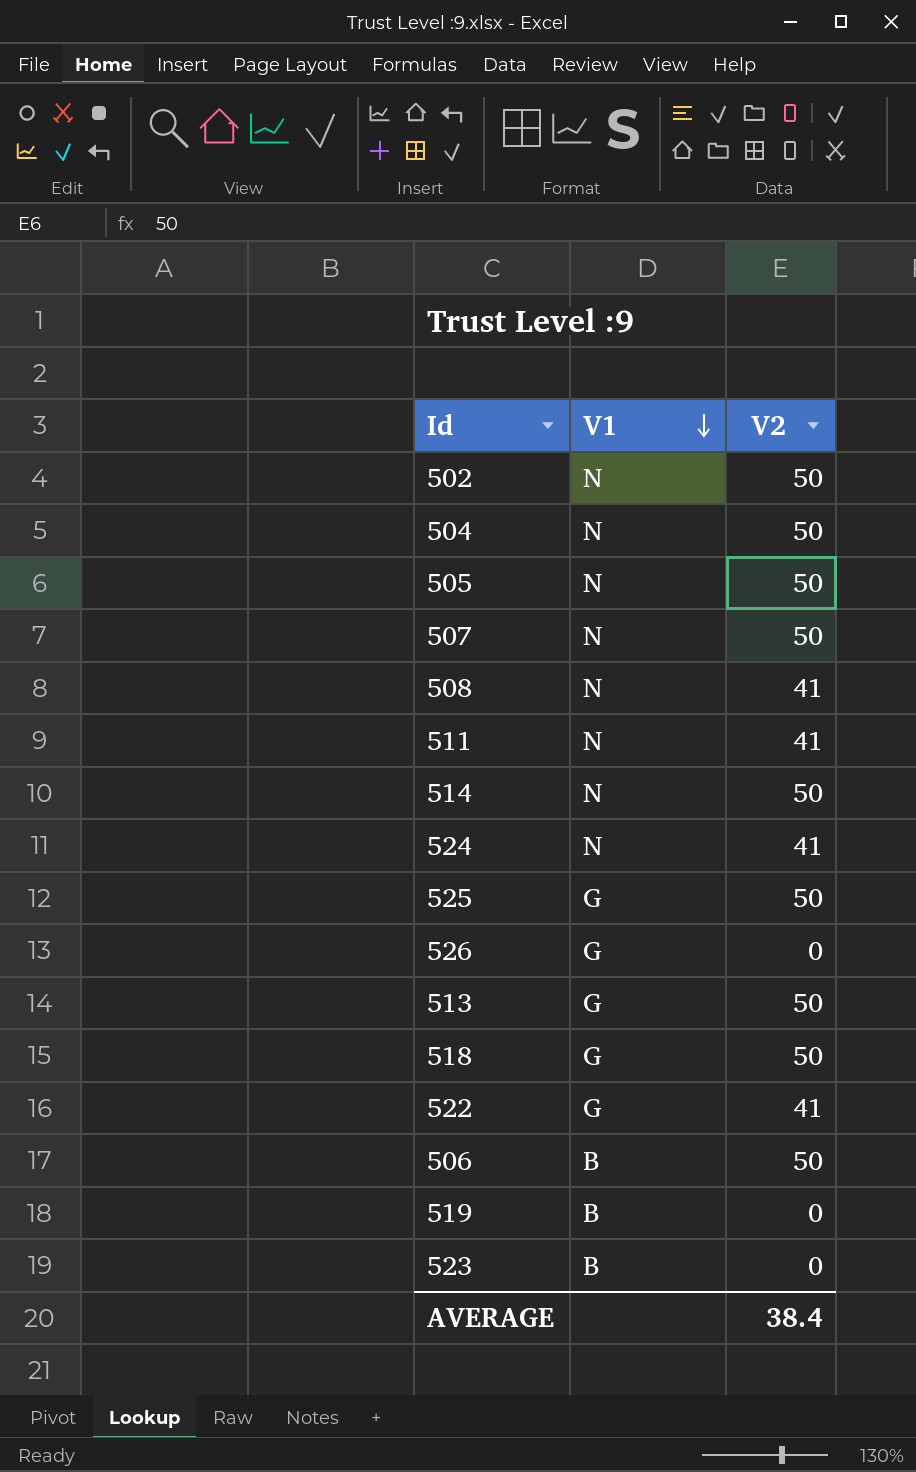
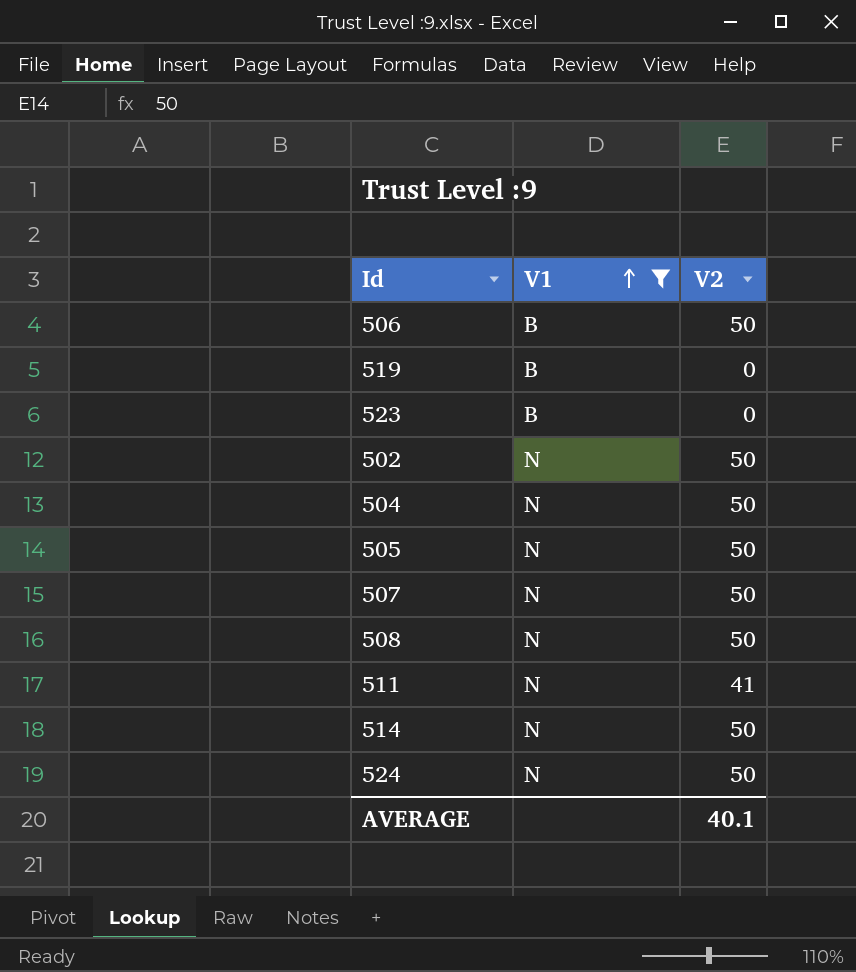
filter: none -> V1 != G
row order: V1 descending -> V1 ascending
508 | V2: 41 -> 50
524 | V2: 41 -> 50
AVERAGE | V2: 38.4 -> 40.1

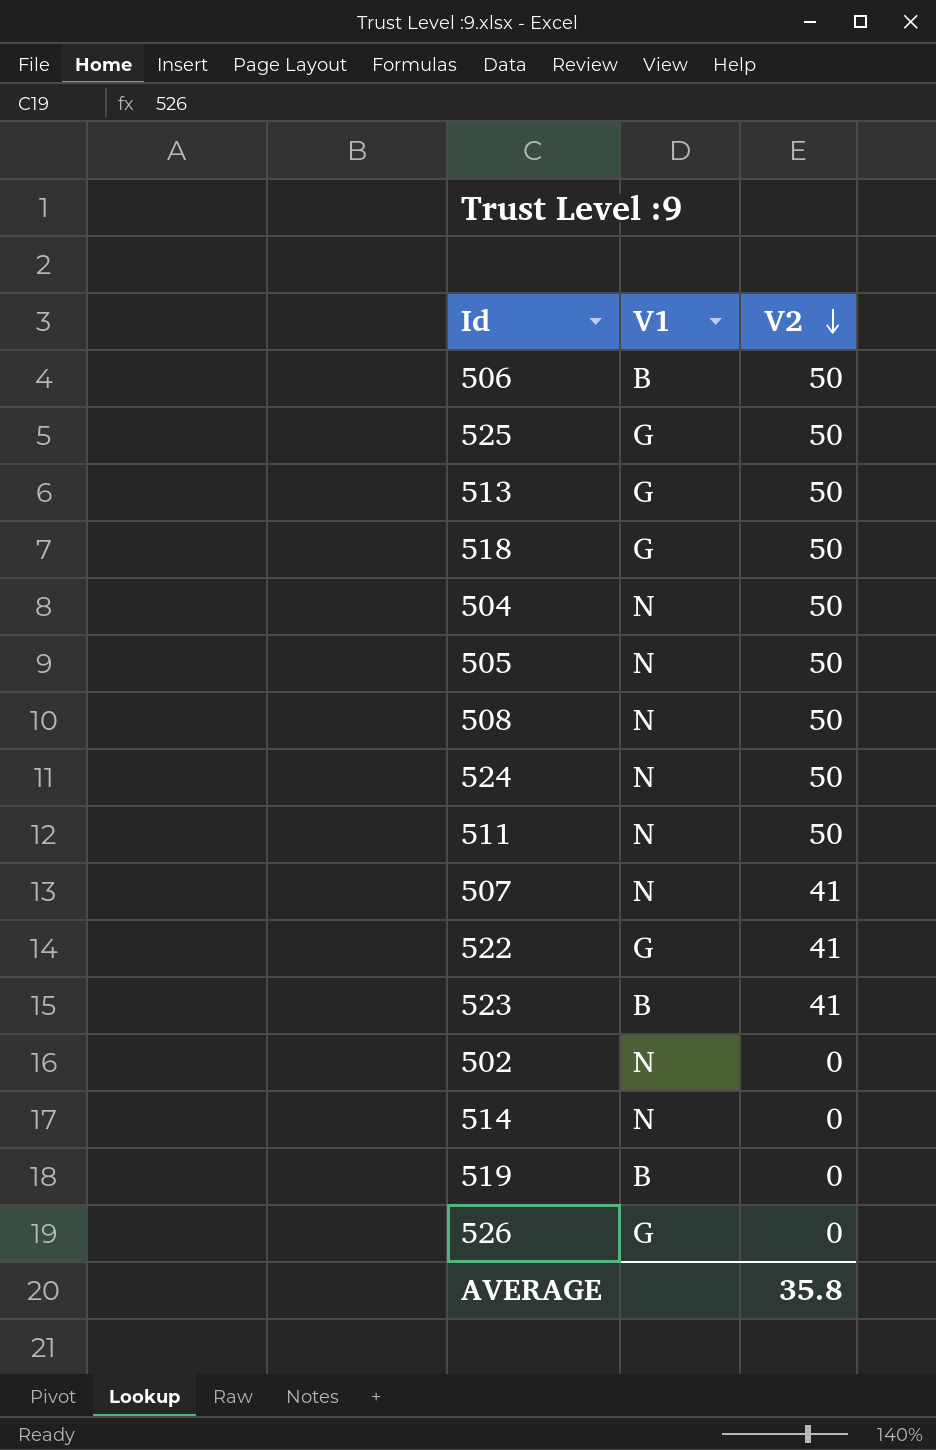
filter: V1 != G -> none
row order: V1 ascending -> V2 descending
511 | V2: 41 -> 50
507 | V2: 50 -> 41
523 | V2: 0 -> 41
502 | V2: 50 -> 0
514 | V2: 50 -> 0
AVERAGE | V2: 40.1 -> 35.8

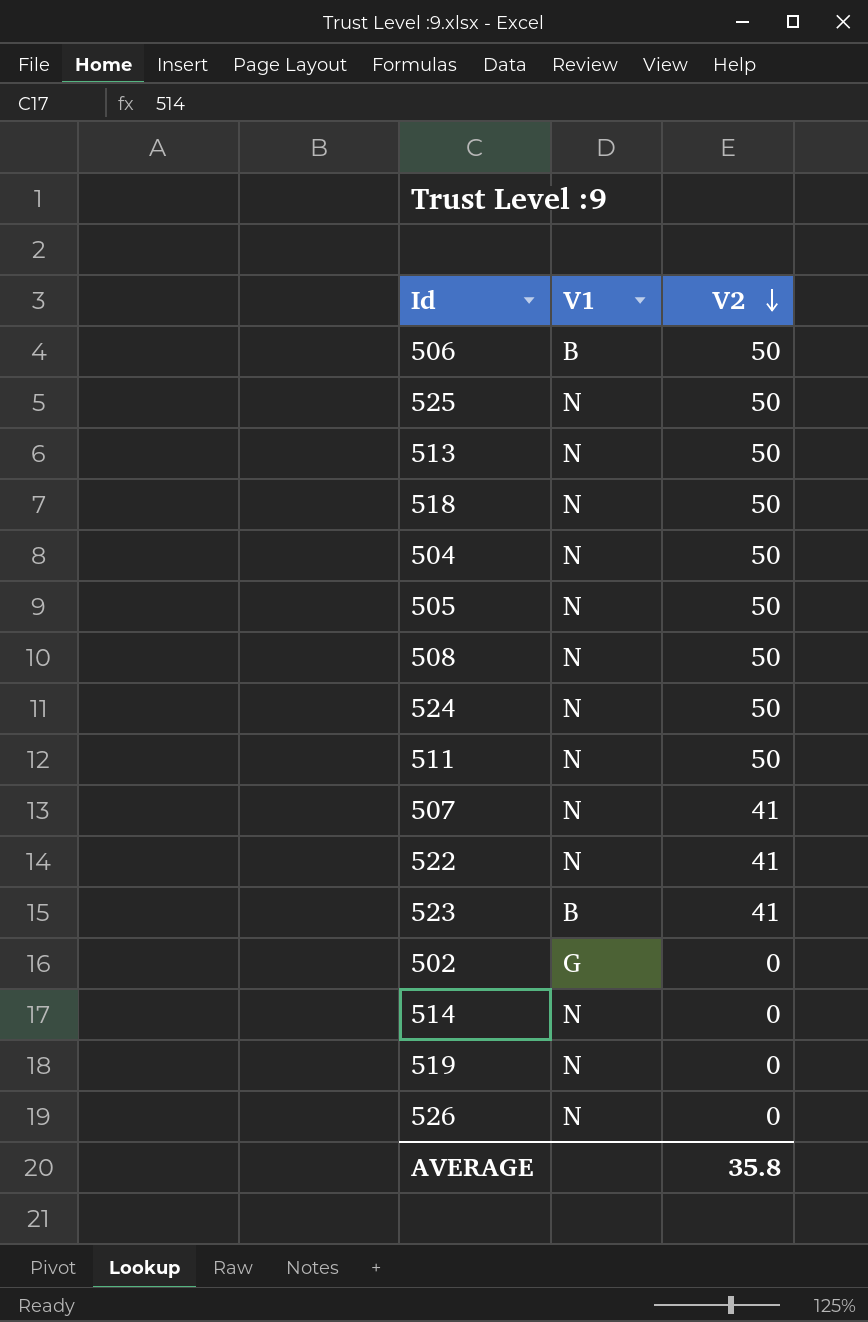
525 | V1: G -> N
513 | V1: G -> N
518 | V1: G -> N
522 | V1: G -> N
502 | V1: N -> G
519 | V1: B -> N
526 | V1: G -> N

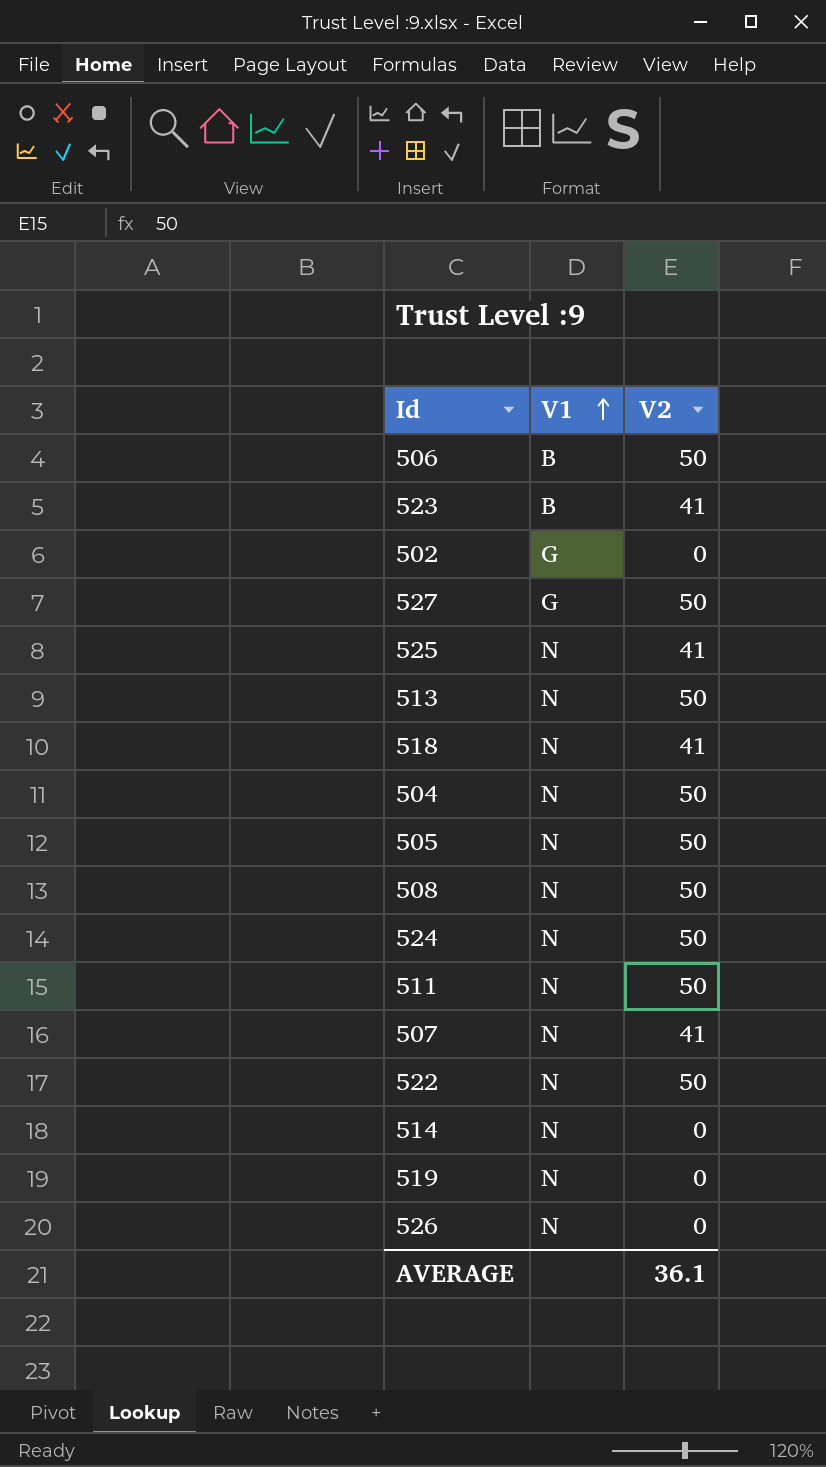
row order: V2 descending -> V1 ascending
row 527: none -> G | 50
525 | V2: 50 -> 41
518 | V2: 50 -> 41
522 | V2: 41 -> 50
AVERAGE | V2: 35.8 -> 36.1

